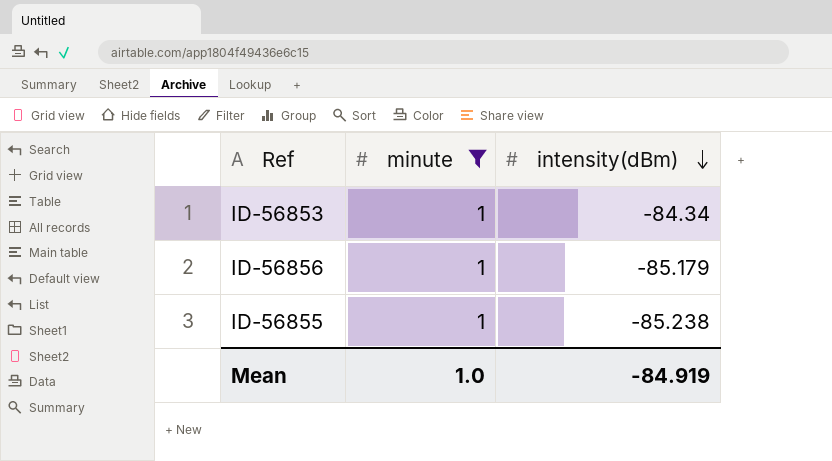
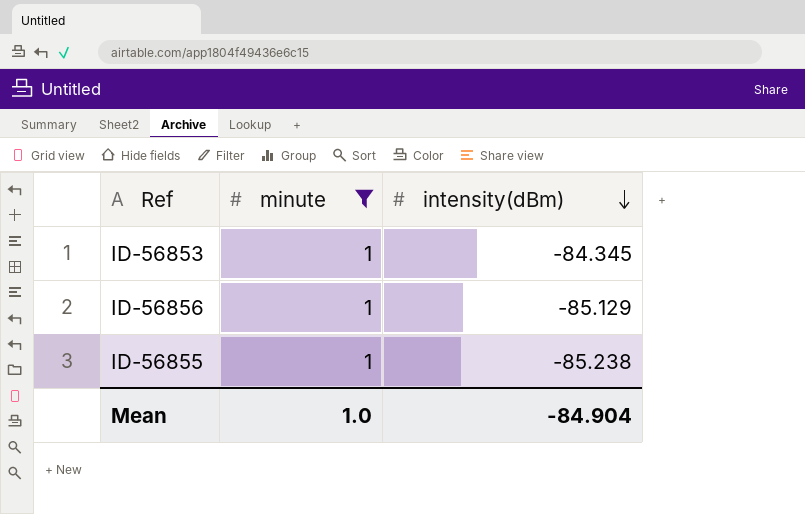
ID-56853 | intensity(dBm): -84.34 -> -84.345
ID-56856 | intensity(dBm): -85.179 -> -85.129
Mean | intensity(dBm): -84.919 -> -84.904

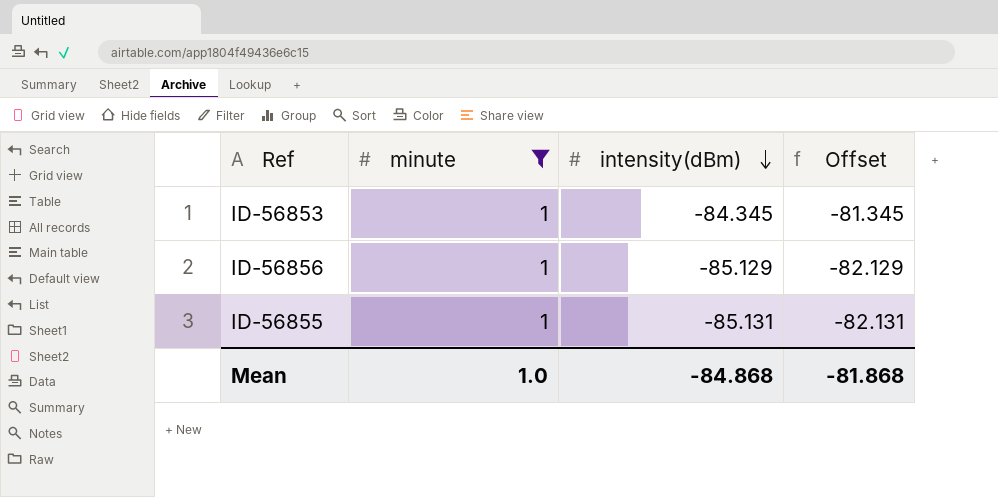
column Offset | formula: none -> [intensity(dBm)] + 3
ID-56855 | intensity(dBm): -85.238 -> -85.131
Mean | intensity(dBm): -84.904 -> -84.868

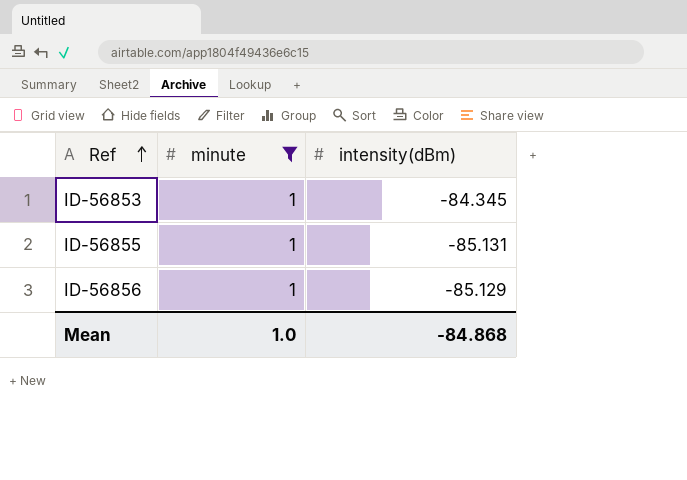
row order: intensity(dBm) descending -> Ref ascending
column Offset | formula: [intensity(dBm)] + 3 -> none

